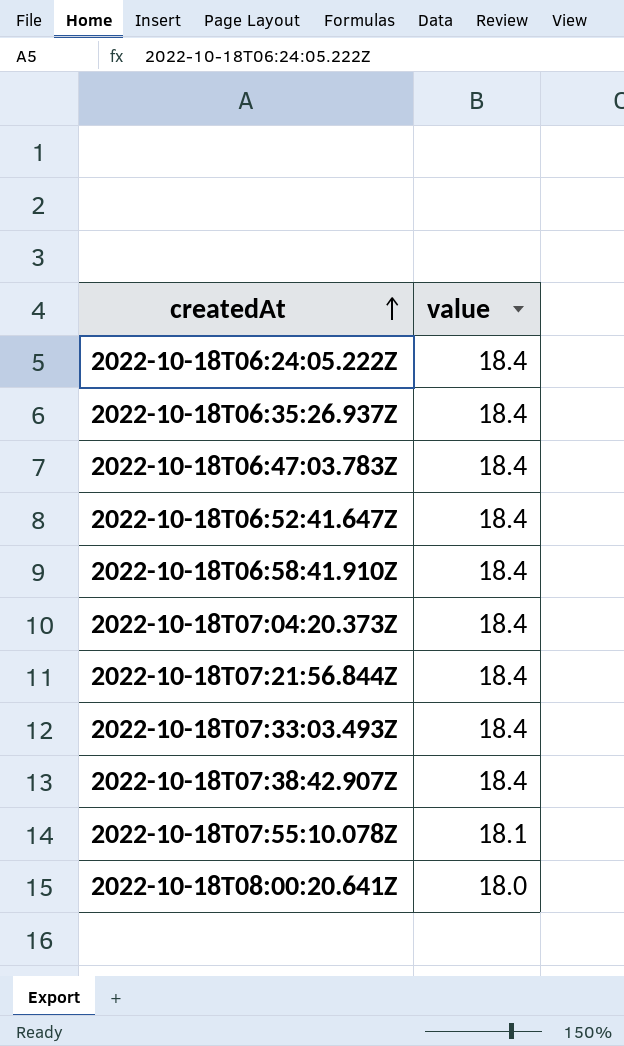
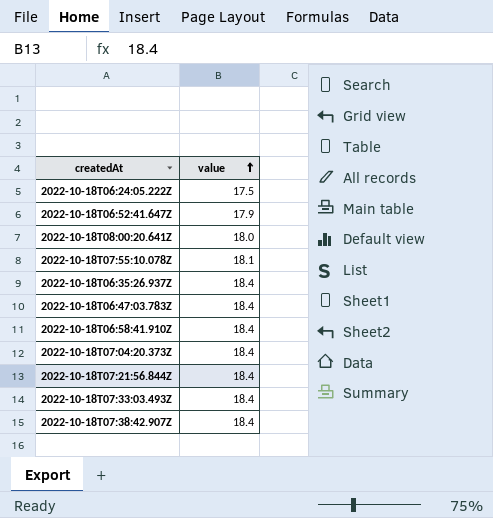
row order: createdAt ascending -> value ascending
2022-10-18T06:24:05.222Z | value: 18.4 -> 17.5
2022-10-18T06:52:41.647Z | value: 18.4 -> 17.9

